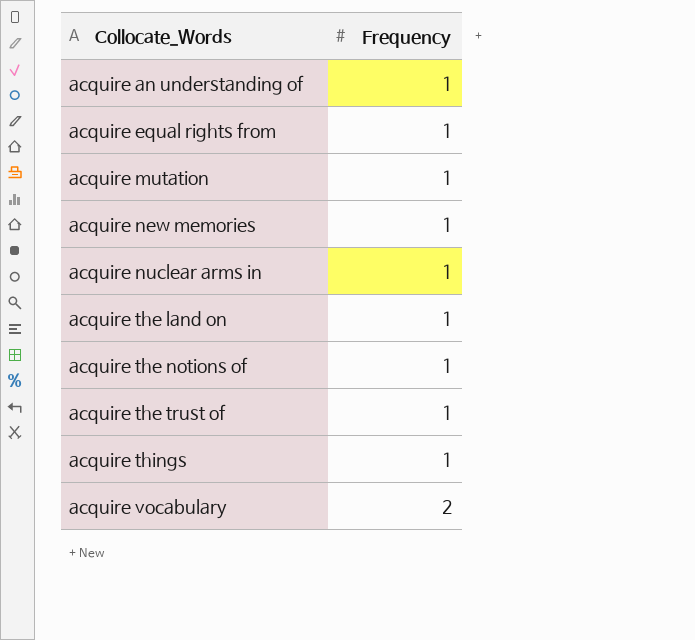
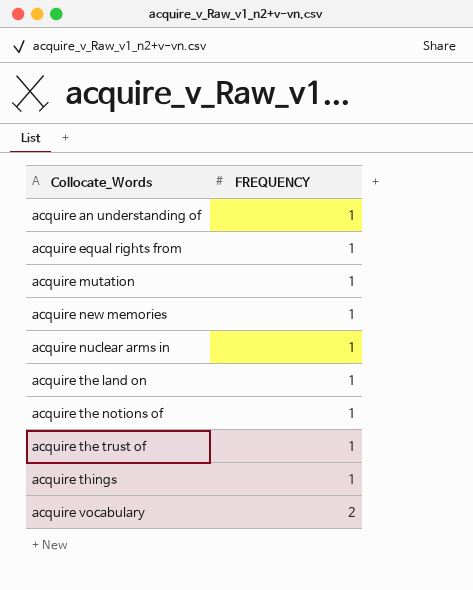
column name: Frequency -> FREQUENCY

